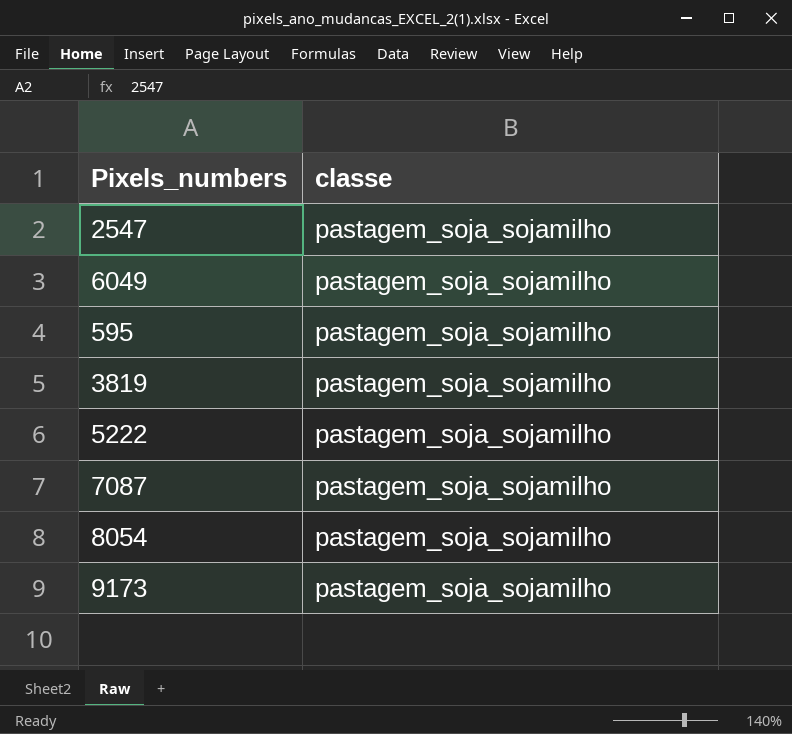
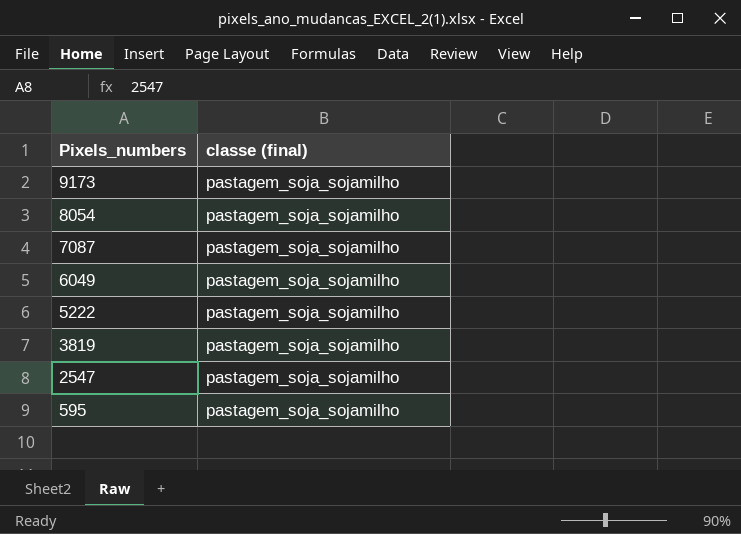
row order: none -> Pixels_numbers descending
column name: classe -> classe (final)

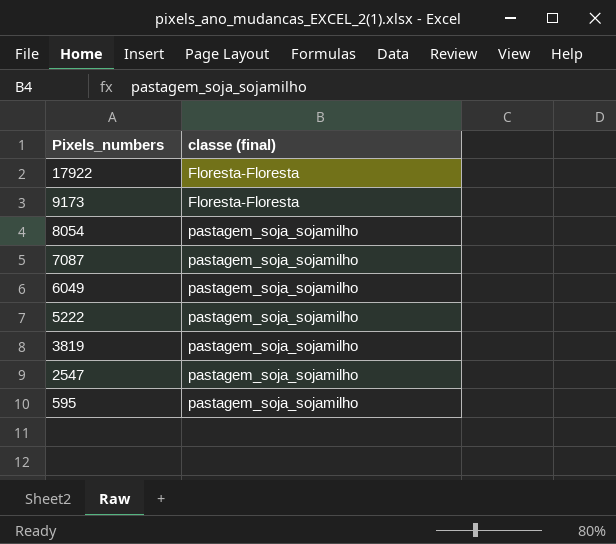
row 17922: none -> Floresta-Floresta
9173 | classe (final): pastagem_soja_sojamilho -> Floresta-Floresta

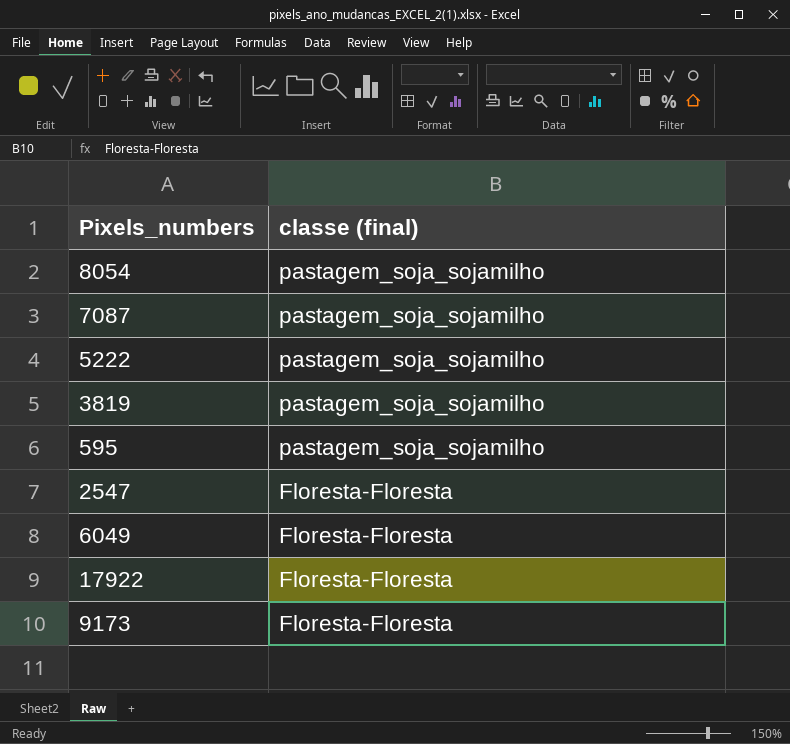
row order: Pixels_numbers descending -> classe (final) descending
2547 | classe (final): pastagem_soja_sojamilho -> Floresta-Floresta
6049 | classe (final): pastagem_soja_sojamilho -> Floresta-Floresta

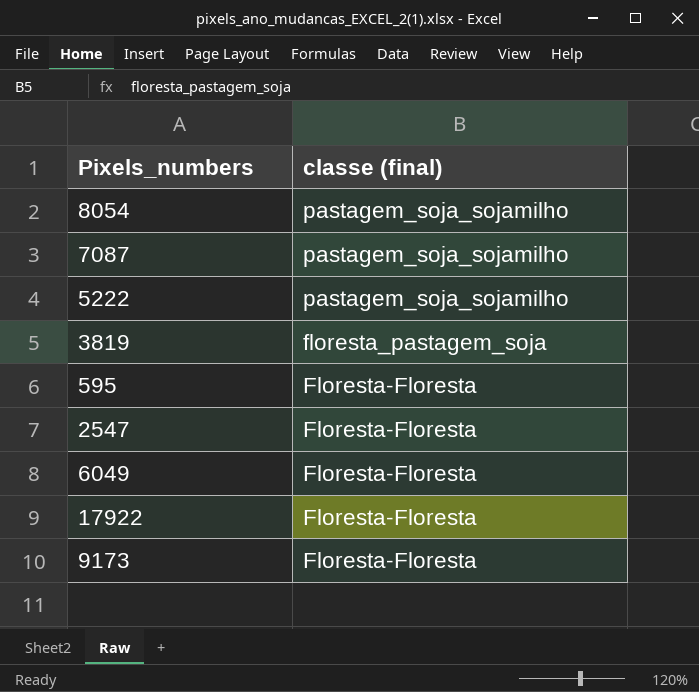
3819 | classe (final): pastagem_soja_sojamilho -> floresta_pastagem_soja
595 | classe (final): pastagem_soja_sojamilho -> Floresta-Floresta

